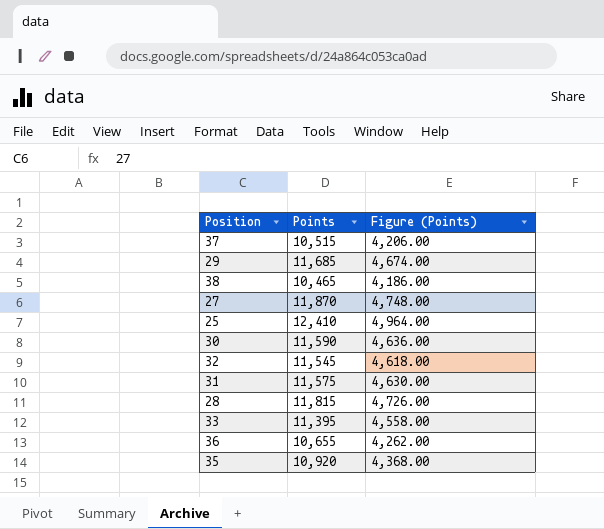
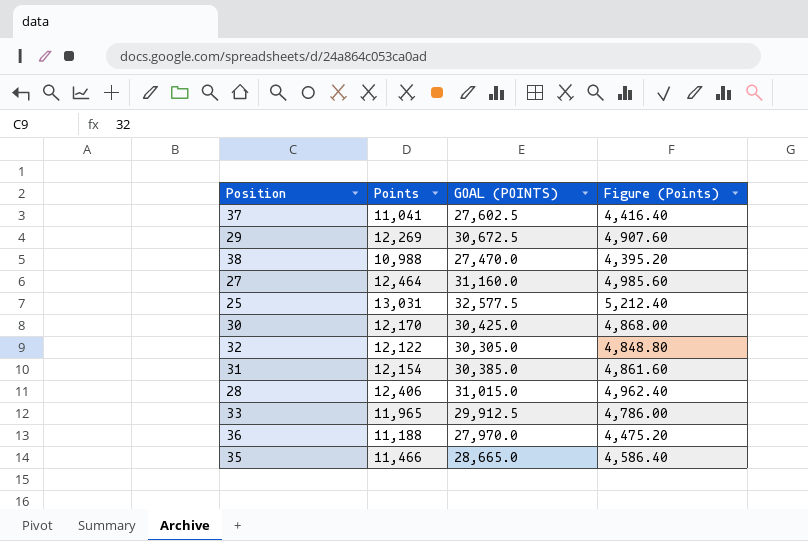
column GOAL (POINTS) | formula: none -> [Points] * 2.5
37 | Points: 10,515 -> 11,041
37 | Figure (Points): 4,206.00 -> 4,416.40
29 | Points: 11,685 -> 12,269
29 | Figure (Points): 4,674.00 -> 4,907.60
38 | Points: 10,465 -> 10,988
38 | Figure (Points): 4,186.00 -> 4,395.20
27 | Points: 11,870 -> 12,464
27 | Figure (Points): 4,748.00 -> 4,985.60
25 | Points: 12,410 -> 13,031
25 | Figure (Points): 4,964.00 -> 5,212.40
30 | Points: 11,590 -> 12,170
30 | Figure (Points): 4,636.00 -> 4,868.00
32 | Points: 11,545 -> 12,122
32 | Figure (Points): 4,618.00 -> 4,848.80
31 | Points: 11,575 -> 12,154
31 | Figure (Points): 4,630.00 -> 4,861.60
28 | Points: 11,815 -> 12,406
28 | Figure (Points): 4,726.00 -> 4,962.40
33 | Points: 11,395 -> 11,965
33 | Figure (Points): 4,558.00 -> 4,786.00
36 | Points: 10,655 -> 11,188
36 | Figure (Points): 4,262.00 -> 4,475.20
35 | Points: 10,920 -> 11,466
35 | Figure (Points): 4,368.00 -> 4,586.40

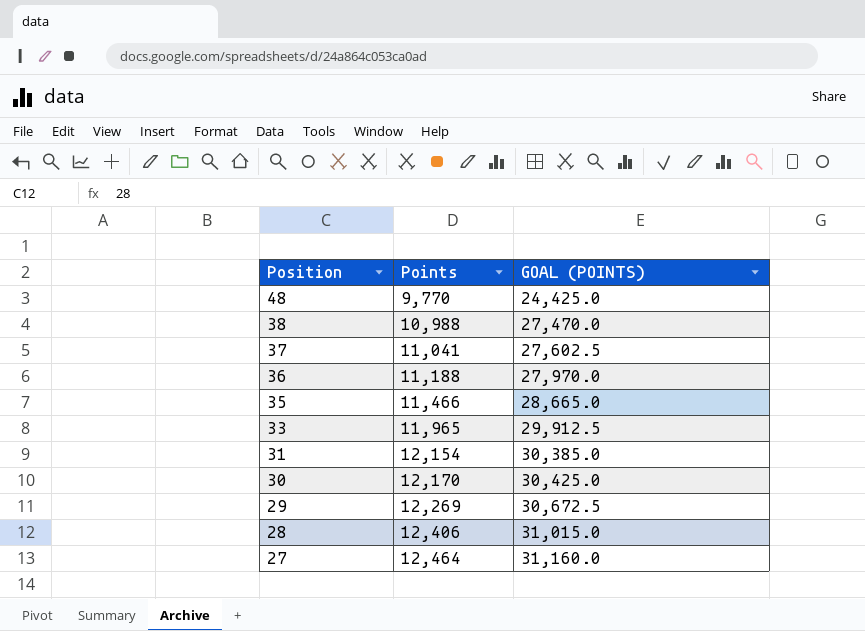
row order: none -> Position descending
column Figure (Points) | formula: [Points] * 0.4 -> none
row 25: 13,031 | 32,577.5 | 5,212.40 -> none
row 32: 12,122 | 30,305.0 | 4,848.80 -> none
row 48: none -> 9,770 | 24,425.0

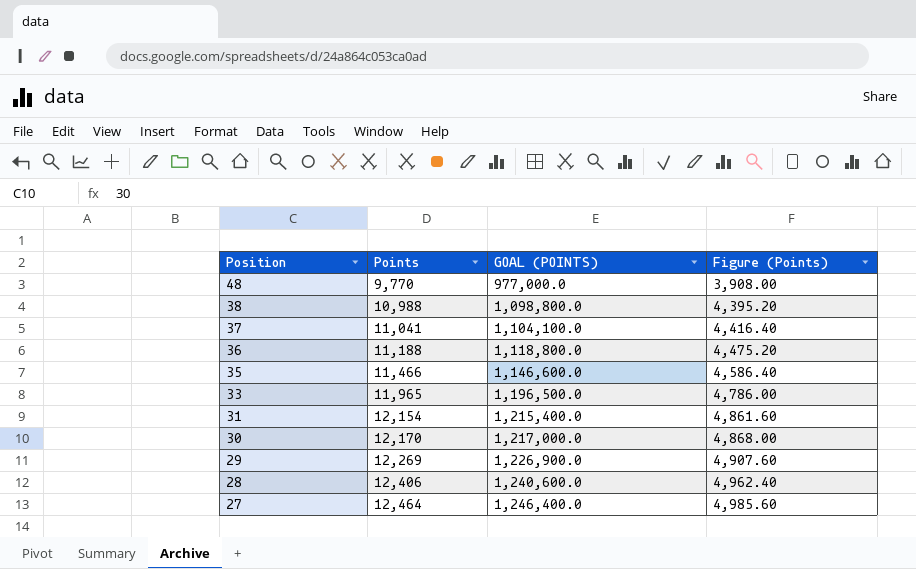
column GOAL (POINTS) | formula: [Points] * 2.5 -> [Points] * 100
column Figure (Points) | formula: none -> [Points] * 0.4

